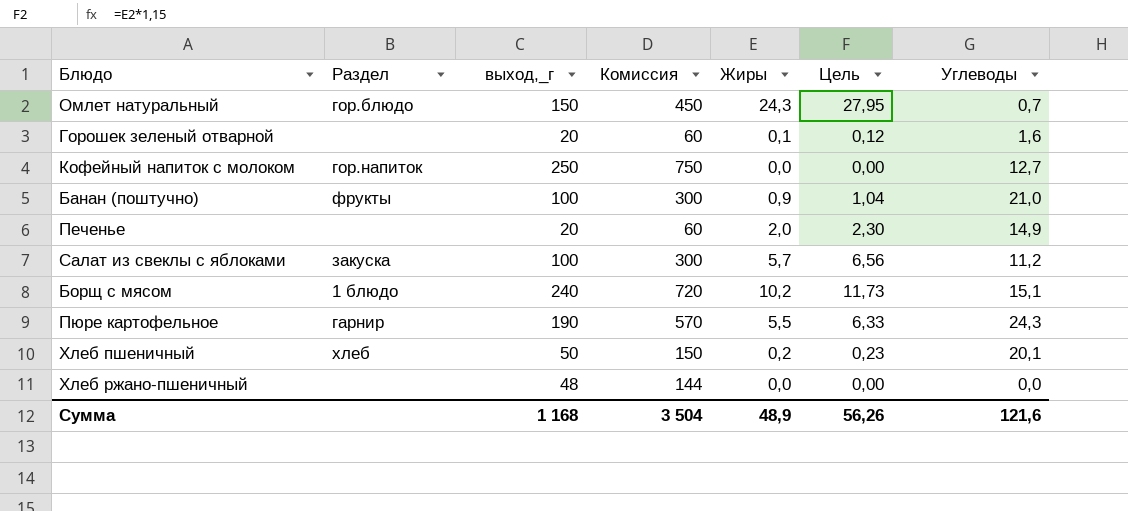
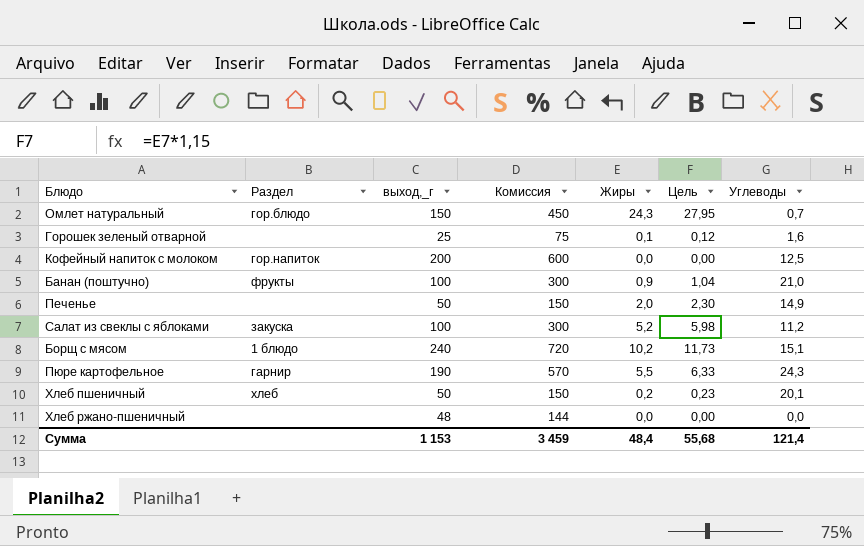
Горошек зеленый отварной | выход,_г: 20 -> 25
Горошек зеленый отварной | Комиссия: 60 -> 75
Кофейный напиток с молоком | выход,_г: 250 -> 200
Кофейный напиток с молоком | Комиссия: 750 -> 600
Кофейный напиток с молоком | Углеводы: 12,7 -> 12,5
Печенье | выход,_г: 20 -> 50
Печенье | Комиссия: 60 -> 150
Салат из свеклы с яблоками | Жиры: 5,7 -> 5,2
Салат из свеклы с яблоками | Цель: 6,56 -> 5,98
Сумма | выход,_г: 1 168 -> 1 153
Сумма | Комиссия: 3 504 -> 3 459
Сумма | Жиры: 48,9 -> 48,4
Сумма | Цель: 56,26 -> 55,68
Сумма | Углеводы: 121,6 -> 121,4

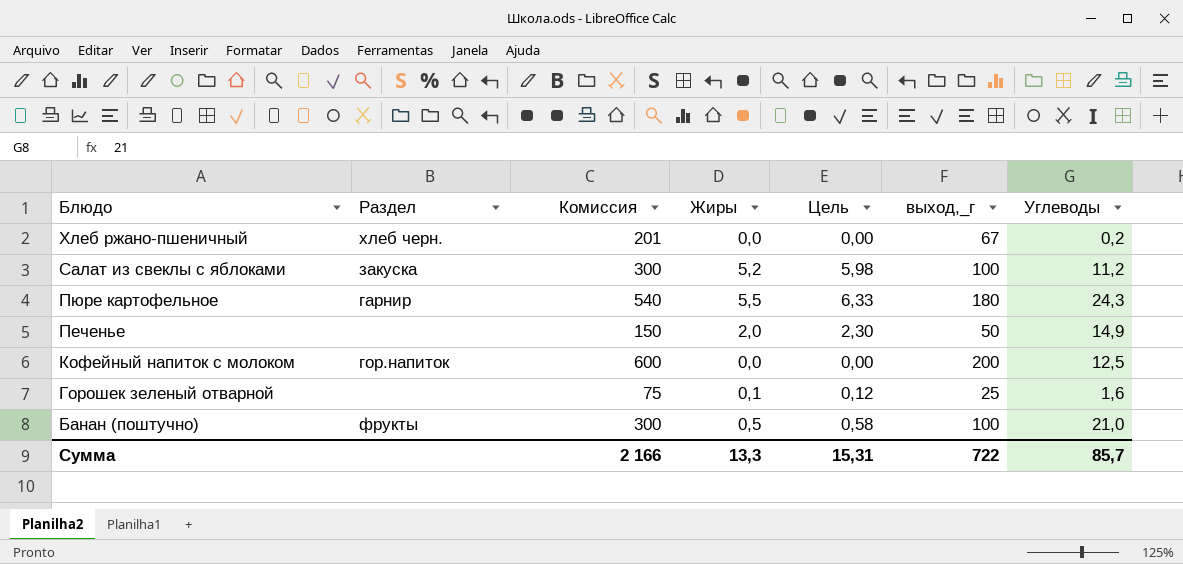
row order: none -> Блюдо descending
column выход,_г | position: 3 -> 6
row Омлет натуральный: гор.блюдо | 150 | 450 | 24,3 | 27,95 | 0,7 -> none
row Борщ с мясом: 1 блюдо | 240 | 720 | 10,2 | 11,73 | 15,1 -> none
row Хлеб пшеничный: хлеб | 50 | 150 | 0,2 | 0,23 | 20,1 -> none
Хлеб ржано-пшеничный | Раздел: none -> хлеб черн.
Хлеб ржано-пшеничный | Комиссия: 144 -> 201
Хлеб ржано-пшеничный | выход,_г: 48 -> 67
Хлеб ржано-пшеничный | Углеводы: 0,0 -> 0,2
Пюре картофельное | Комиссия: 570 -> 540
Пюре картофельное | выход,_г: 190 -> 180
Банан (поштучно) | Жиры: 0,9 -> 0,5
Банан (поштучно) | Цель: 1,04 -> 0,58
Сумма | Комиссия: 3 459 -> 2 166
Сумма | Жиры: 48,4 -> 13,3
Сумма | Цель: 55,68 -> 15,31
Сумма | выход,_г: 1 153 -> 722
Сумма | Углеводы: 121,4 -> 85,7

